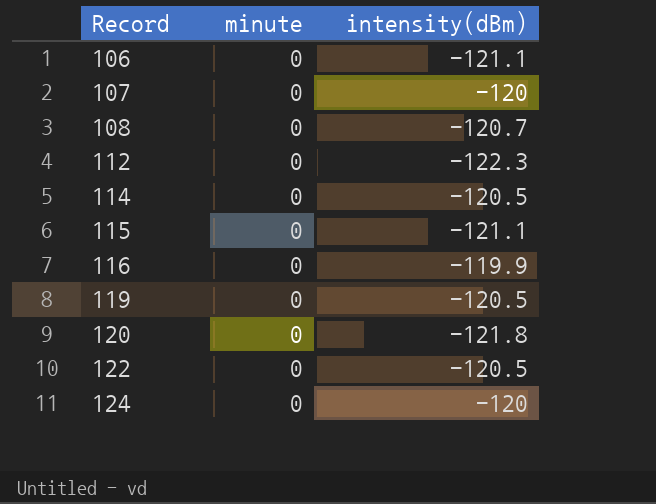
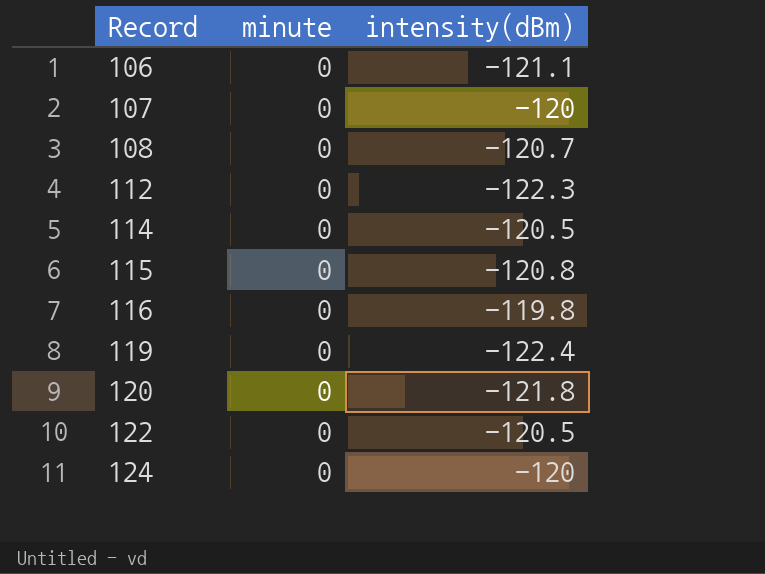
115 | intensity(dBm): -121.1 -> -120.8
116 | intensity(dBm): -119.9 -> -119.8
119 | intensity(dBm): -120.5 -> -122.4

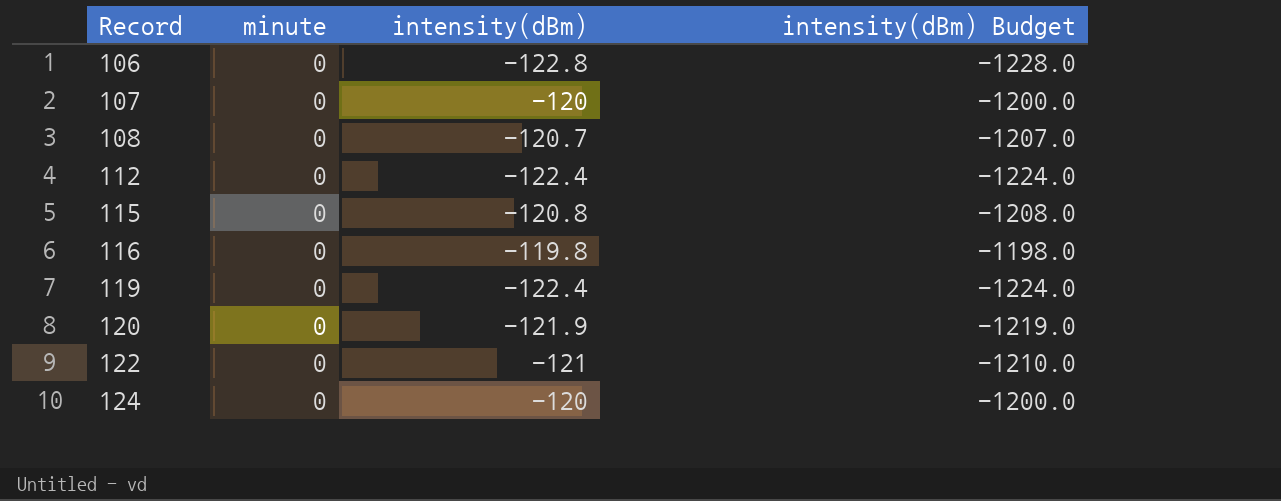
column intensity(dBm) Budget | formula: none -> [intensity(dBm)] * 10
row 114: 0 | -120.5 -> none
106 | intensity(dBm): -121.1 -> -122.8
112 | intensity(dBm): -122.3 -> -122.4
120 | intensity(dBm): -121.8 -> -121.9
122 | intensity(dBm): -120.5 -> -121

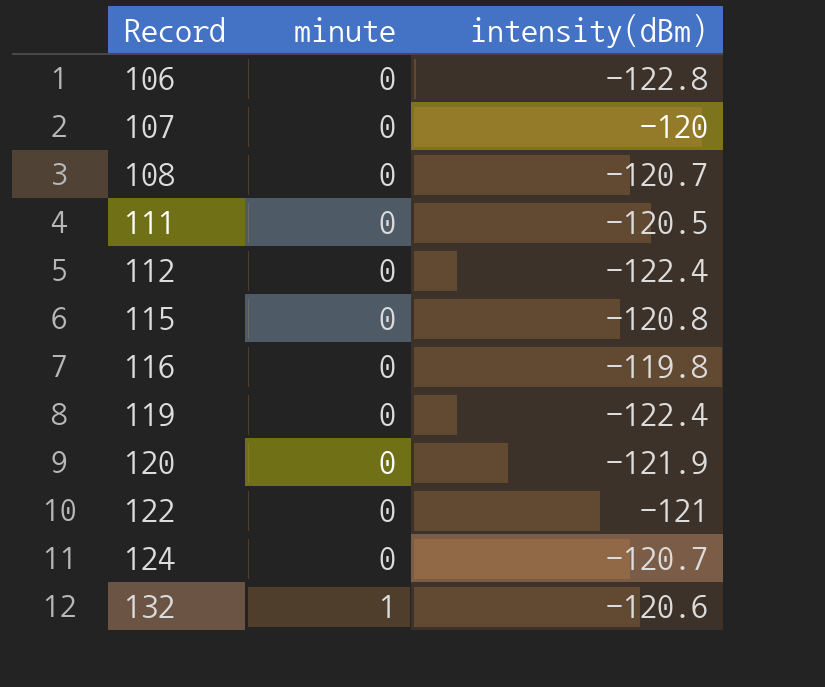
column intensity(dBm) Budget | formula: [intensity(dBm)] * 10 -> none
row 111: none -> 0 | -120.5
124 | intensity(dBm): -120 -> -120.7
row 132: none -> 1 | -120.6

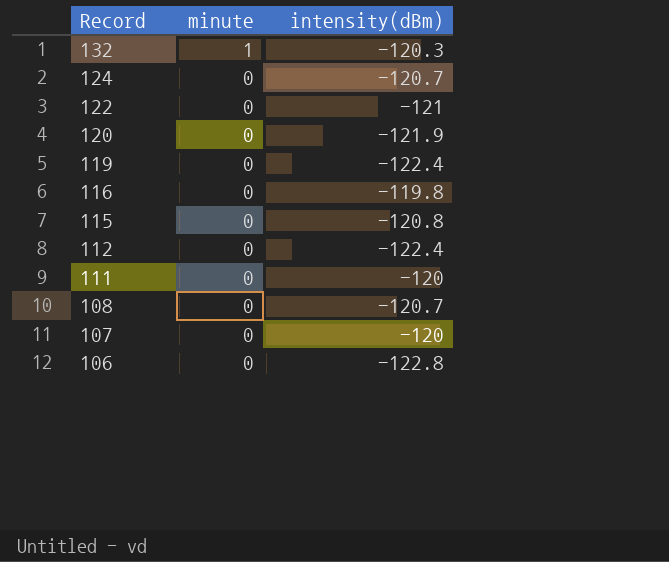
row order: Record ascending -> Record descending
132 | intensity(dBm): -120.6 -> -120.3
111 | intensity(dBm): -120.5 -> -120

